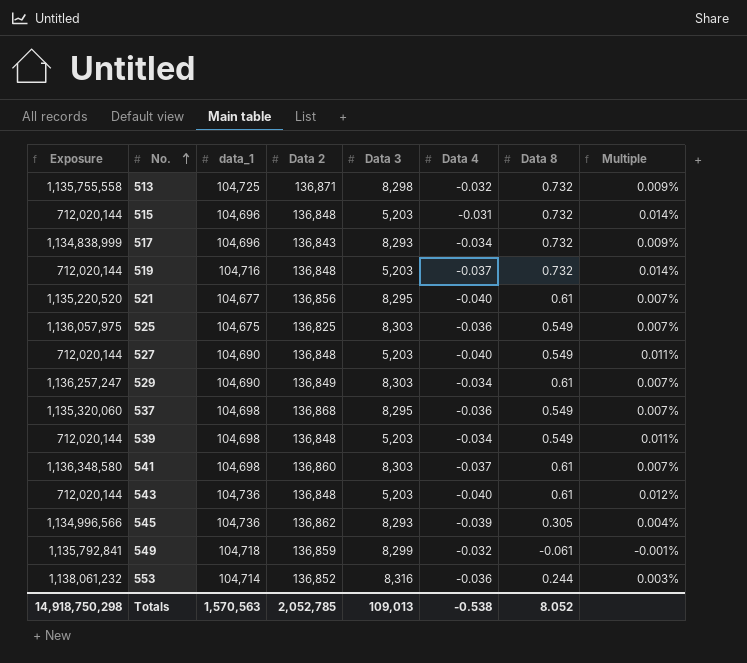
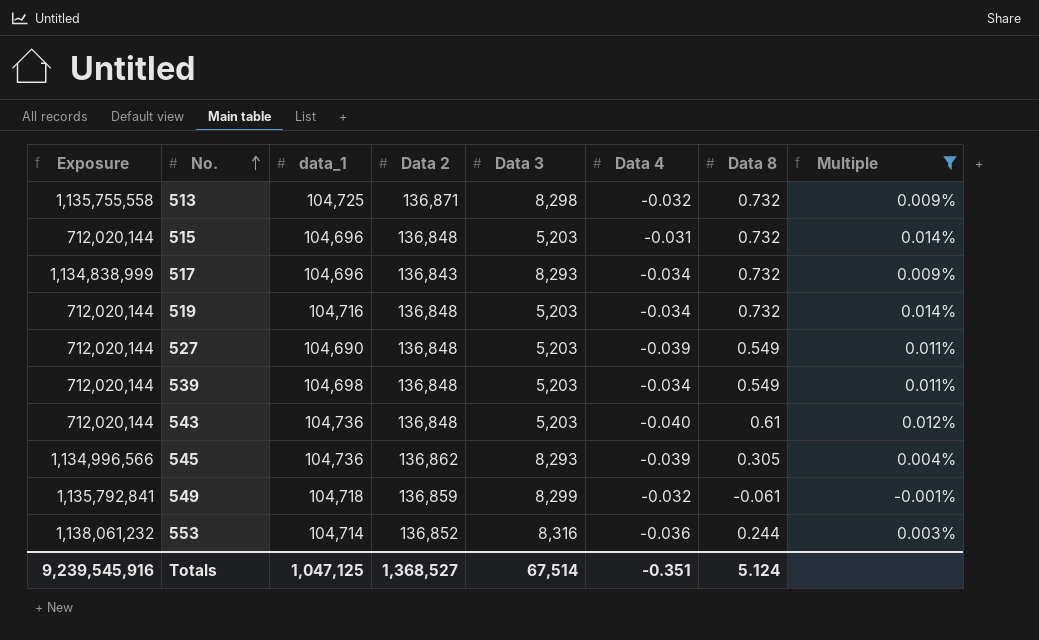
filter: none -> Multiple != 0.007%
519 | Data 4: -0.037 -> -0.034
527 | Data 4: -0.040 -> -0.039
Totals | Exposure: 14,918,750,298 -> 9,239,545,916
Totals | data_1: 1,570,563 -> 1,047,125
Totals | Data 2: 2,052,785 -> 1,368,527
Totals | Data 3: 109,013 -> 67,514
Totals | Data 4: -0.538 -> -0.351
Totals | Data 8: 8.052 -> 5.124

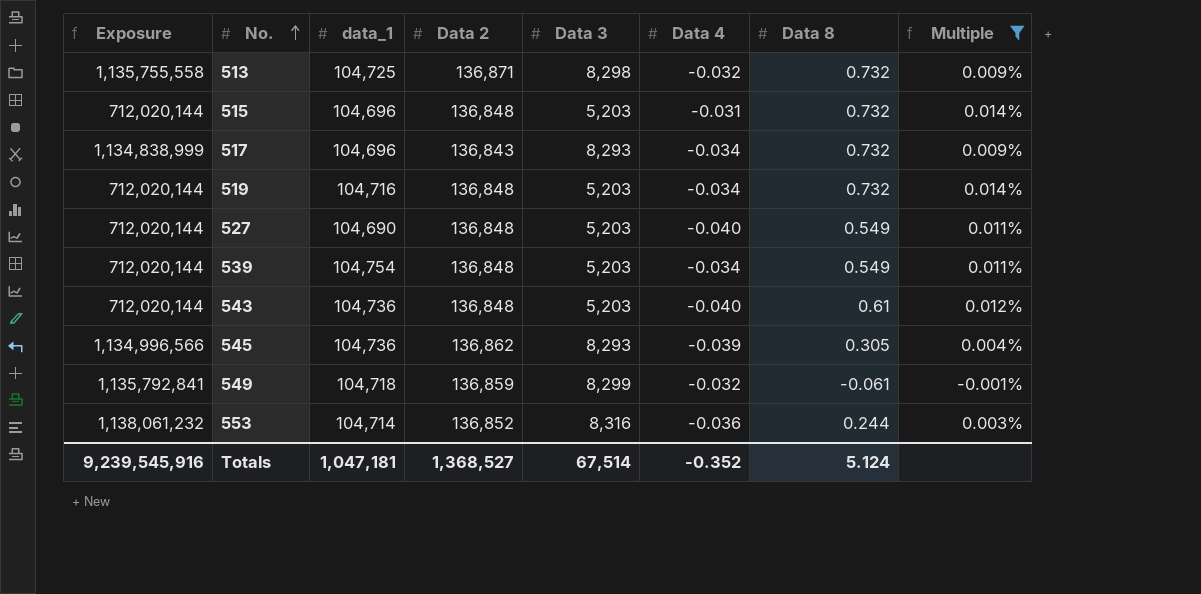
527 | Data 4: -0.039 -> -0.040
539 | data_1: 104,698 -> 104,754
Totals | data_1: 1,047,125 -> 1,047,181
Totals | Data 4: -0.351 -> -0.352

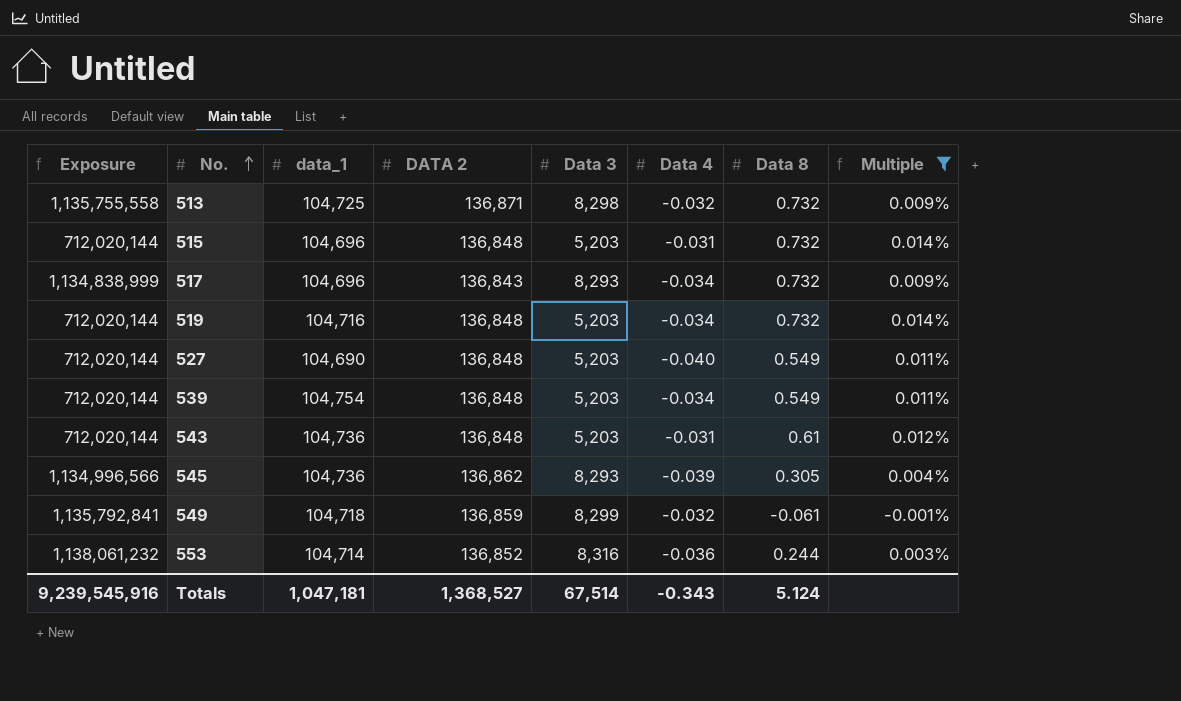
column name: Data 2 -> DATA 2
543 | Data 4: -0.040 -> -0.031
Totals | Data 4: -0.352 -> -0.343

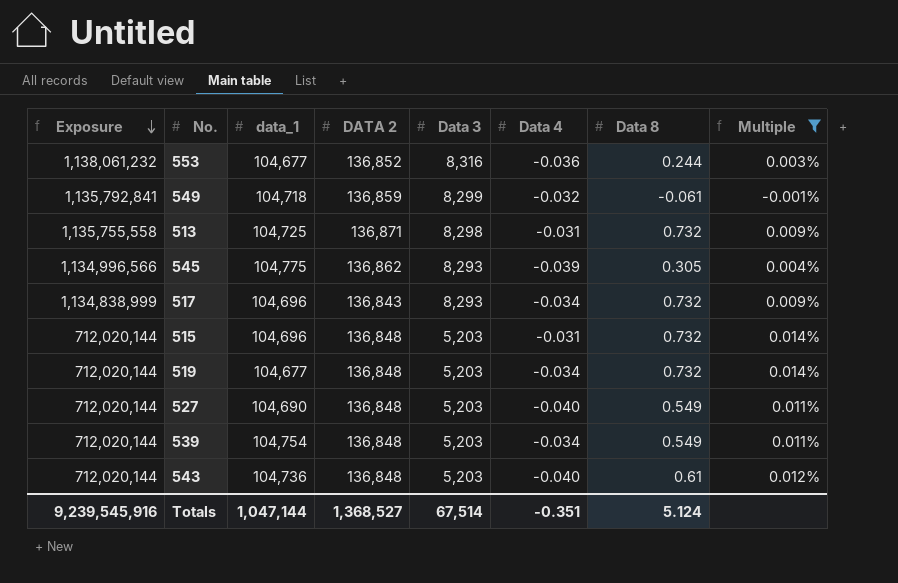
row order: No. ascending -> Exposure descending
553 | data_1: 104,714 -> 104,677
513 | Data 4: -0.032 -> -0.031
545 | data_1: 104,736 -> 104,775
519 | data_1: 104,716 -> 104,677
543 | Data 4: -0.031 -> -0.040
Totals | data_1: 1,047,181 -> 1,047,144
Totals | Data 4: -0.343 -> -0.351

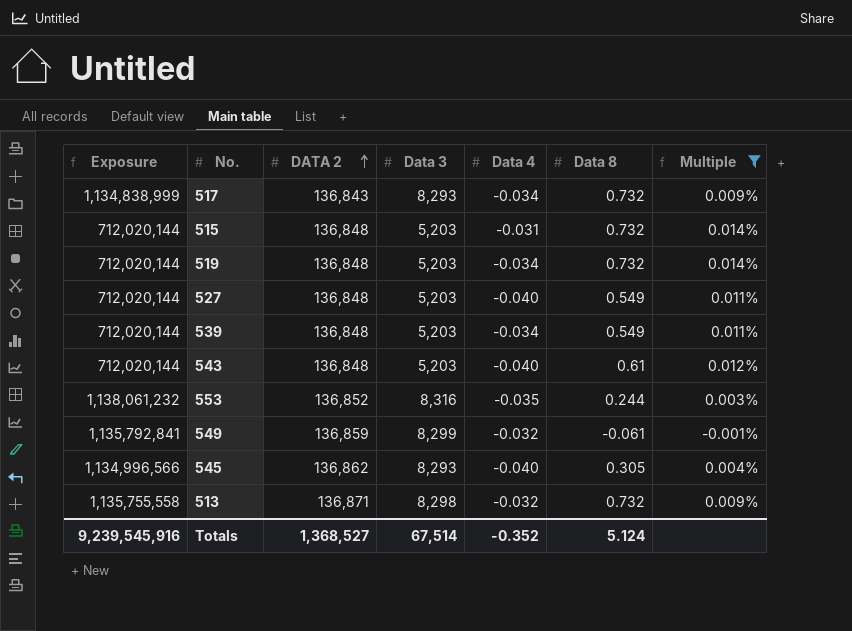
row order: Exposure descending -> DATA 2 ascending
column data_1 | position: 3 -> none
553 | Data 4: -0.036 -> -0.035
545 | Data 4: -0.039 -> -0.040
513 | Data 4: -0.031 -> -0.032
Totals | Data 4: -0.351 -> -0.352

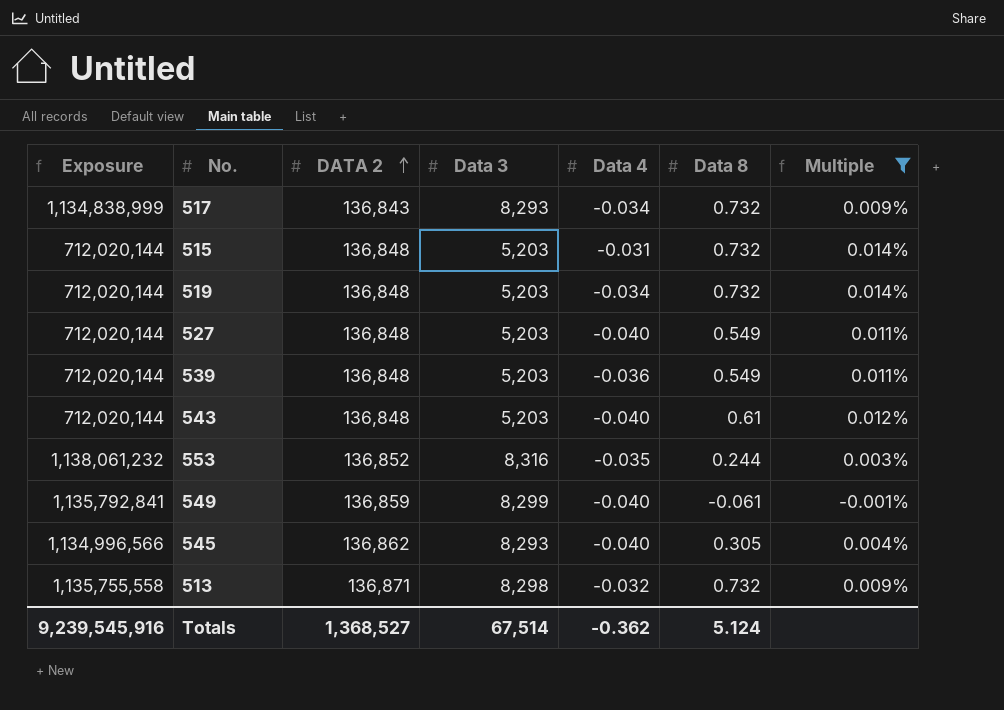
539 | Data 4: -0.034 -> -0.036
549 | Data 4: -0.032 -> -0.040
Totals | Data 4: -0.352 -> -0.362

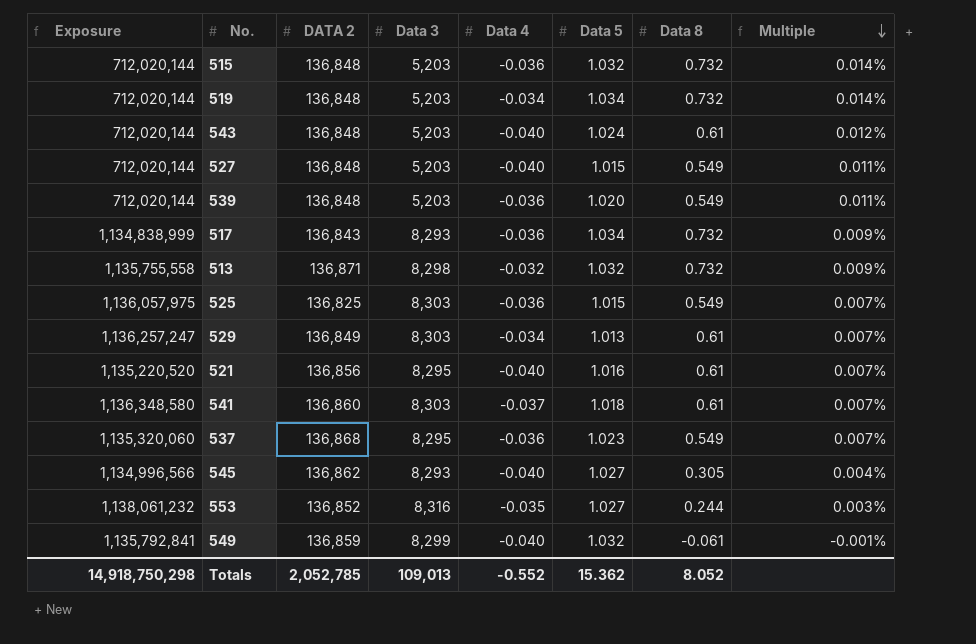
filter: Multiple != 0.007% -> none
row order: DATA 2 ascending -> Multiple descending
column Data 5 | position: none -> 6
515 | Data 4: -0.031 -> -0.036
517 | Data 4: -0.034 -> -0.036
Totals | Exposure: 9,239,545,916 -> 14,918,750,298
Totals | DATA 2: 1,368,527 -> 2,052,785
Totals | Data 3: 67,514 -> 109,013
Totals | Data 4: -0.362 -> -0.552
Totals | Data 8: 5.124 -> 8.052

